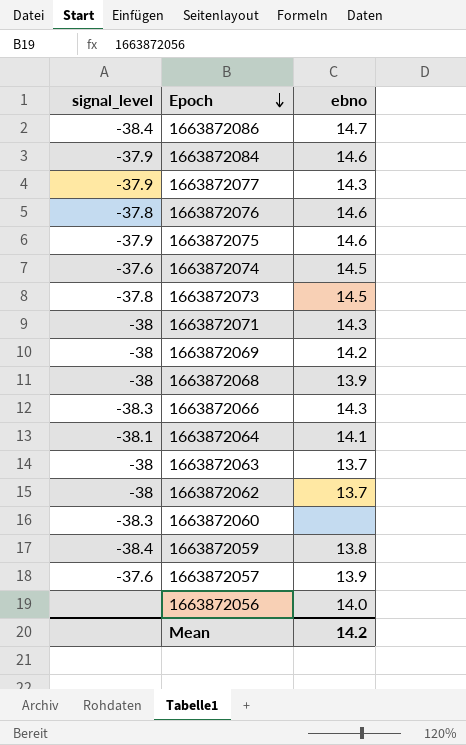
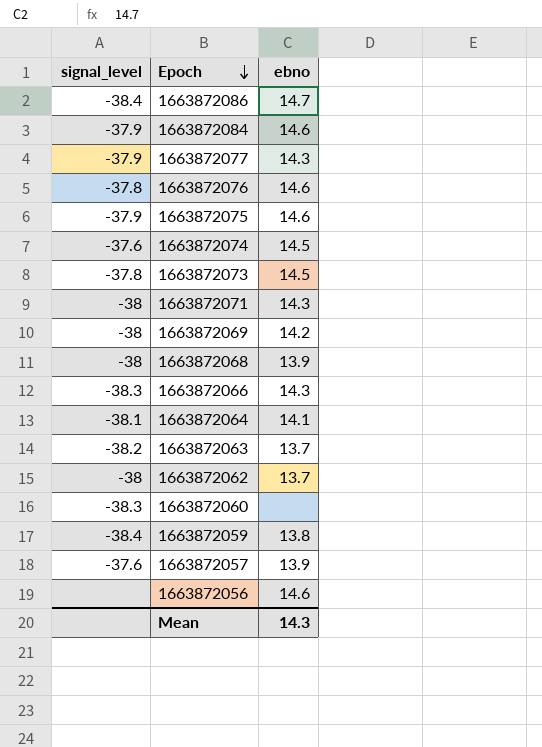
1663872063 | signal_level: -38 -> -38.2
1663872056 | ebno: 14.0 -> 14.6
Mean | ebno: 14.2 -> 14.3

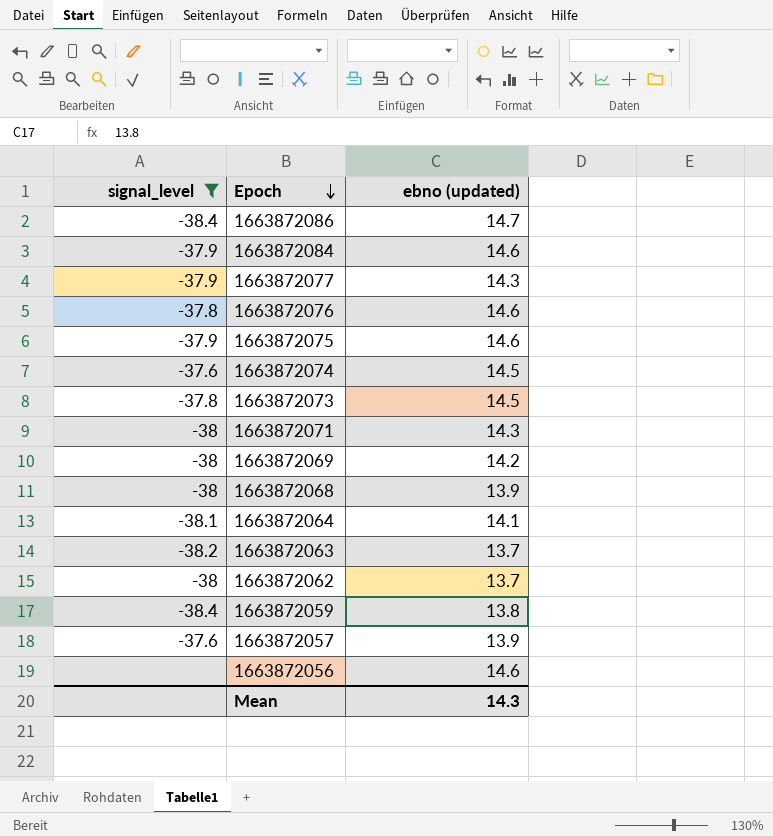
filter: none -> signal_level != -38.3
column name: ebno -> ebno (updated)

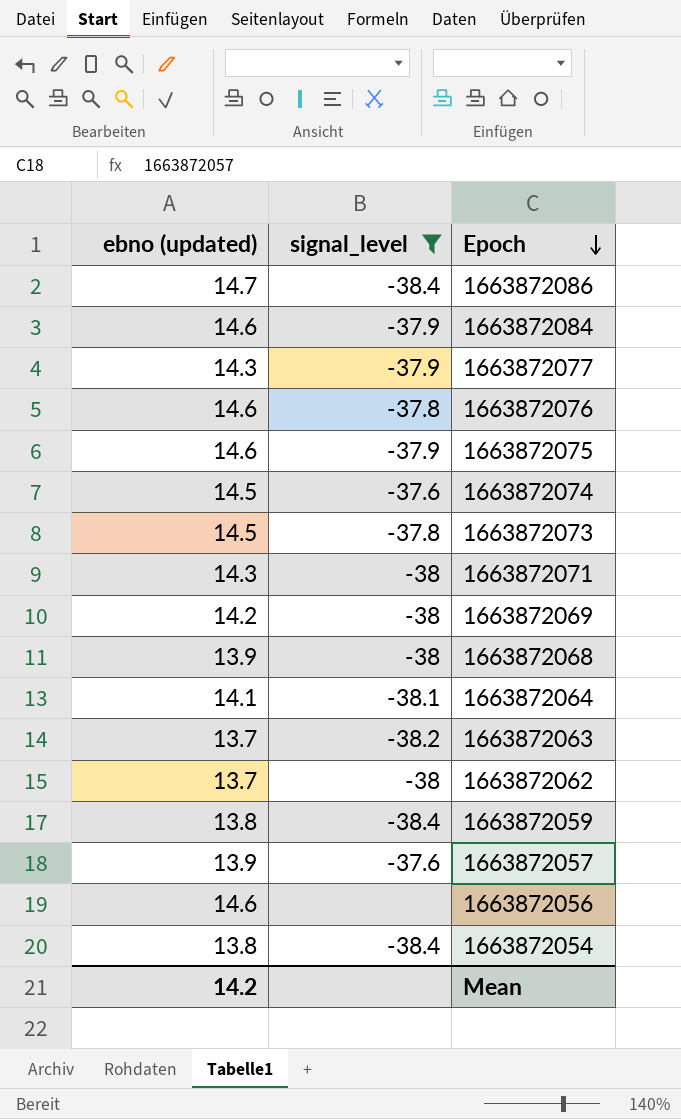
column ebno (updated) | position: 3 -> 1
row 1663872054: none -> 13.8 | -38.4
Mean | ebno (updated): 14.3 -> 14.2

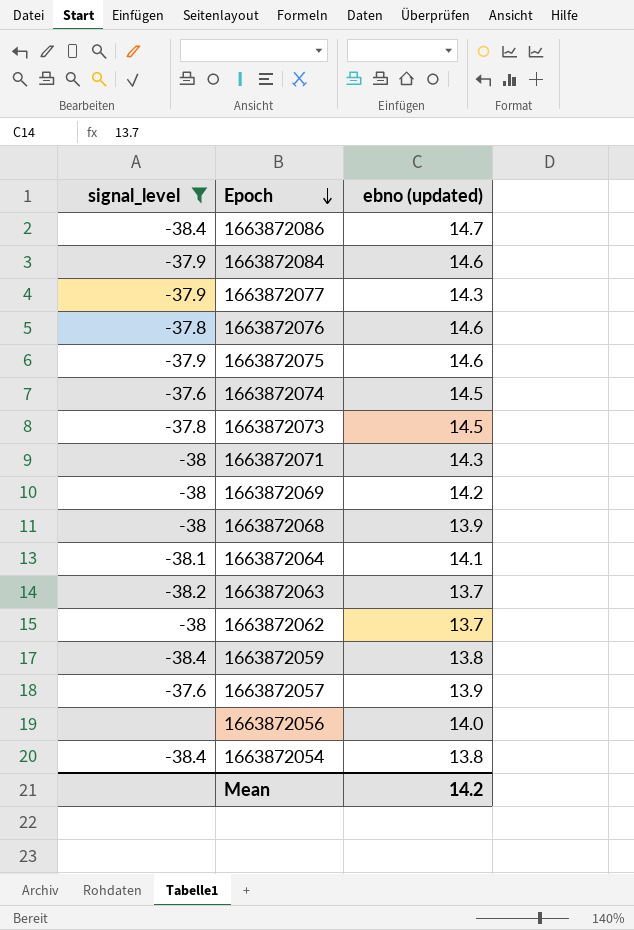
column ebno (updated) | position: 1 -> 3
1663872056 | ebno (updated): 14.6 -> 14.0

